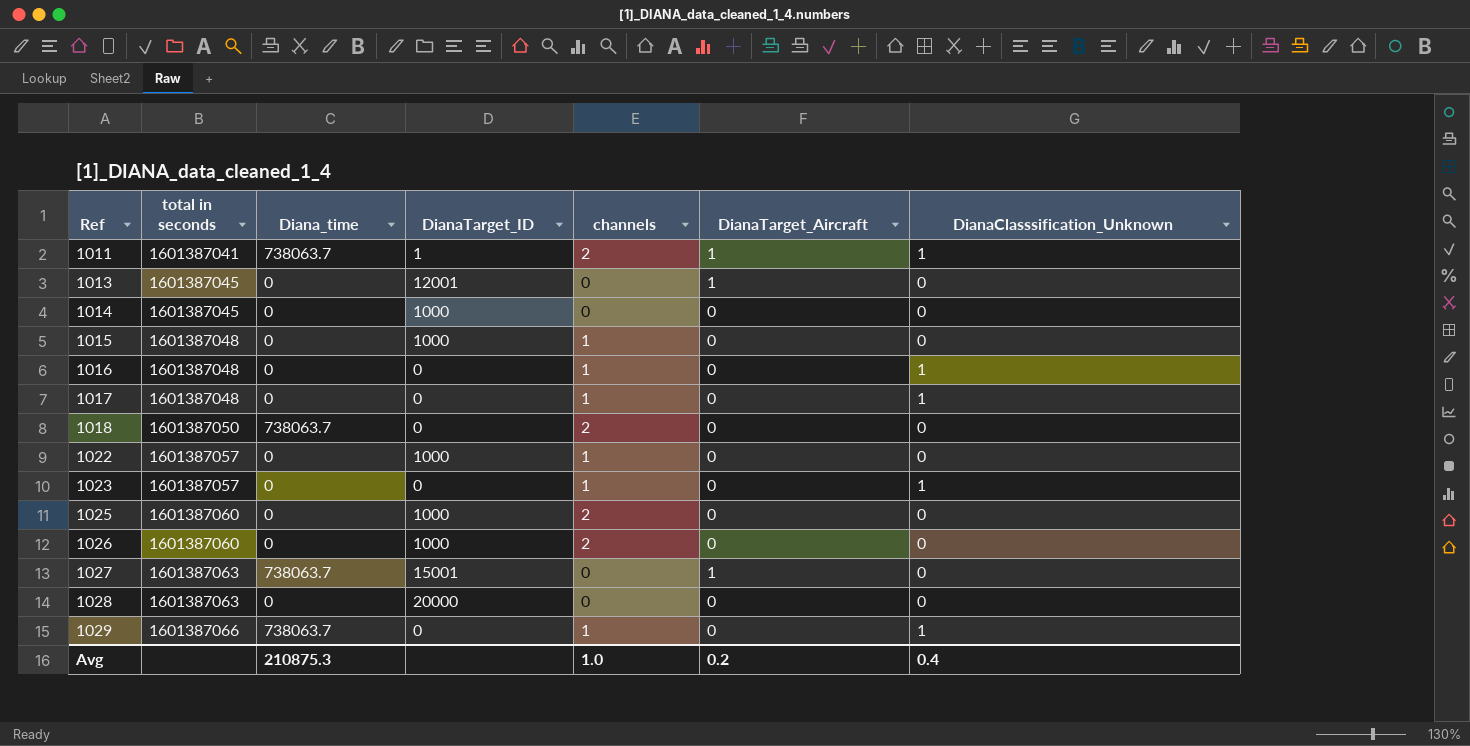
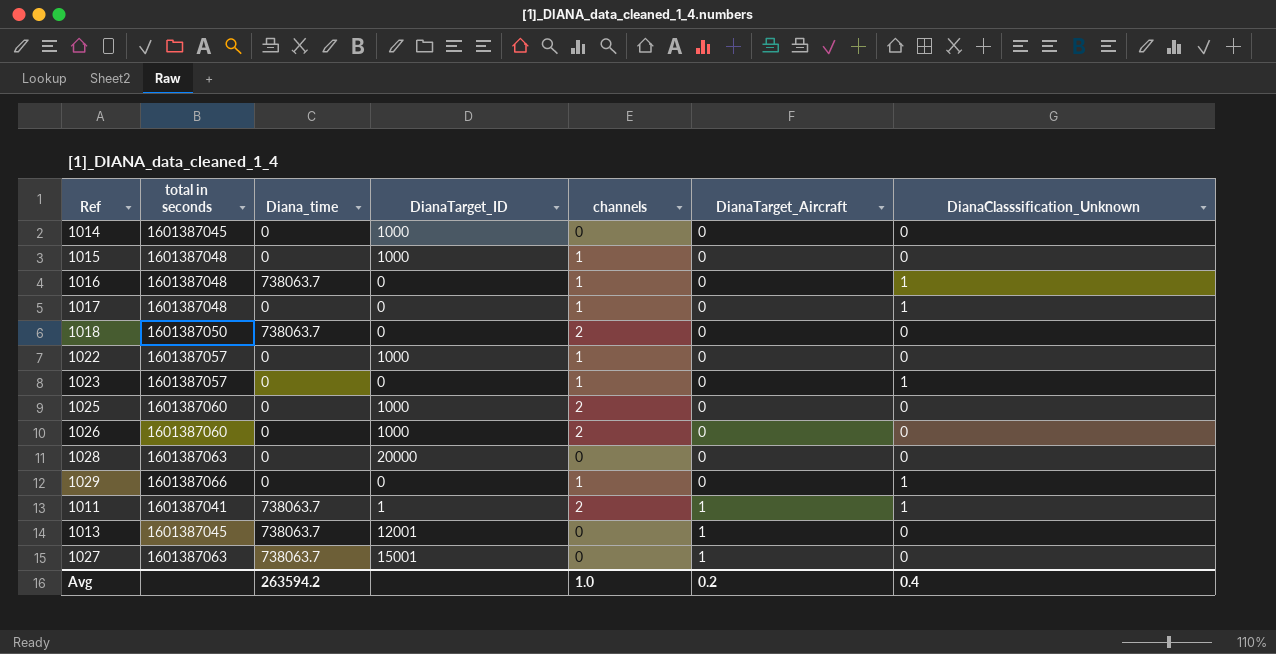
row order: Ref ascending -> DianaTarget_Aircraft ascending
1016 | Diana_time: 0 -> 738063.7
1029 | Diana_time: 738063.7 -> 0
1013 | Diana_time: 0 -> 738063.7
Avg | Diana_time: 210875.3 -> 263594.2

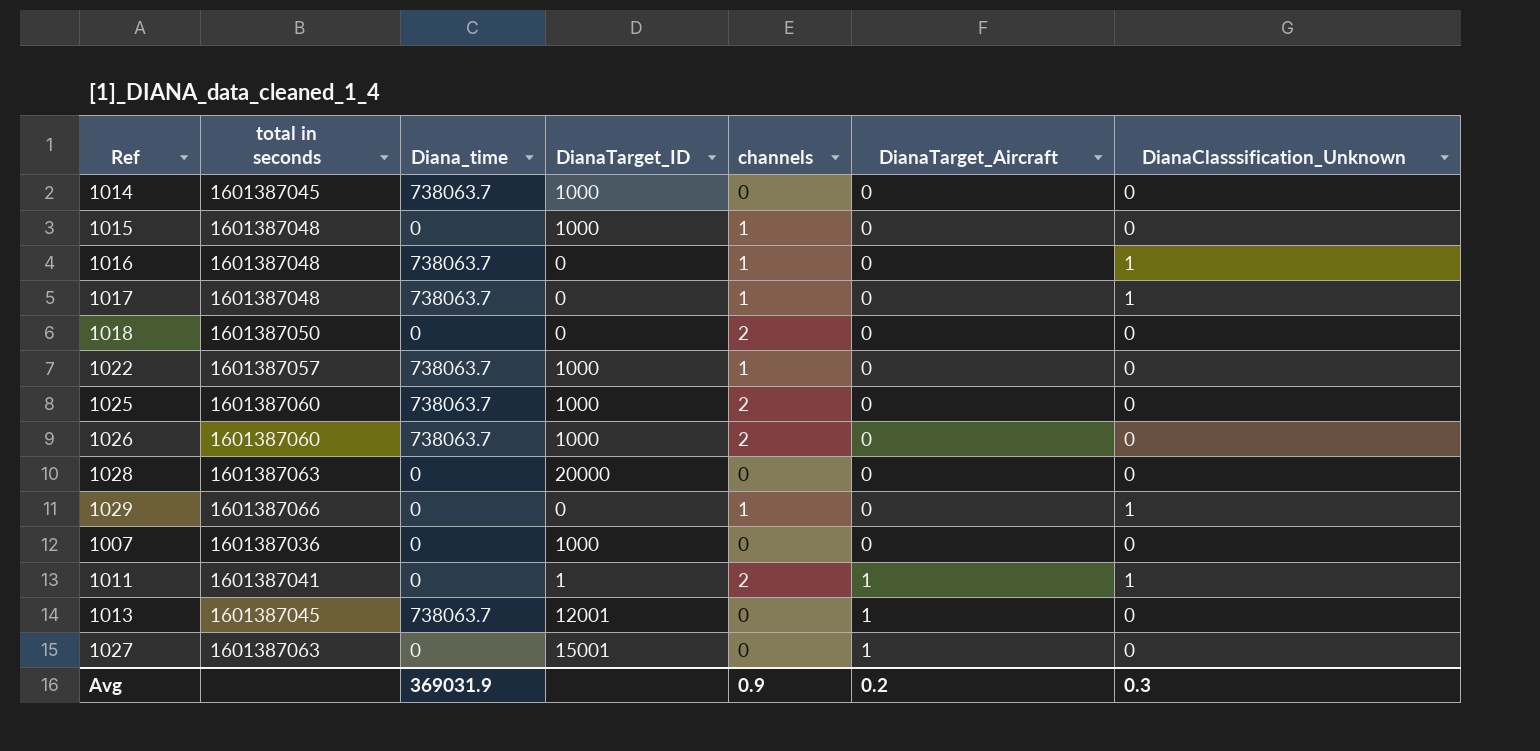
row 1023: 1601387057 | 0 | 0 | 1 | 0 | 1 -> none
1014 | Diana_time: 0 -> 738063.7
1017 | Diana_time: 0 -> 738063.7
1018 | Diana_time: 738063.7 -> 0
1022 | Diana_time: 0 -> 738063.7
1025 | Diana_time: 0 -> 738063.7
1026 | Diana_time: 0 -> 738063.7
row 1007: none -> 1601387036 | 0 | 1000 | 0 | 0 | 0
1011 | Diana_time: 738063.7 -> 0
1027 | Diana_time: 738063.7 -> 0
Avg | Diana_time: 263594.2 -> 369031.9
Avg | channels: 1.0 -> 0.9
Avg | DianaClasssification_Unknown: 0.4 -> 0.3

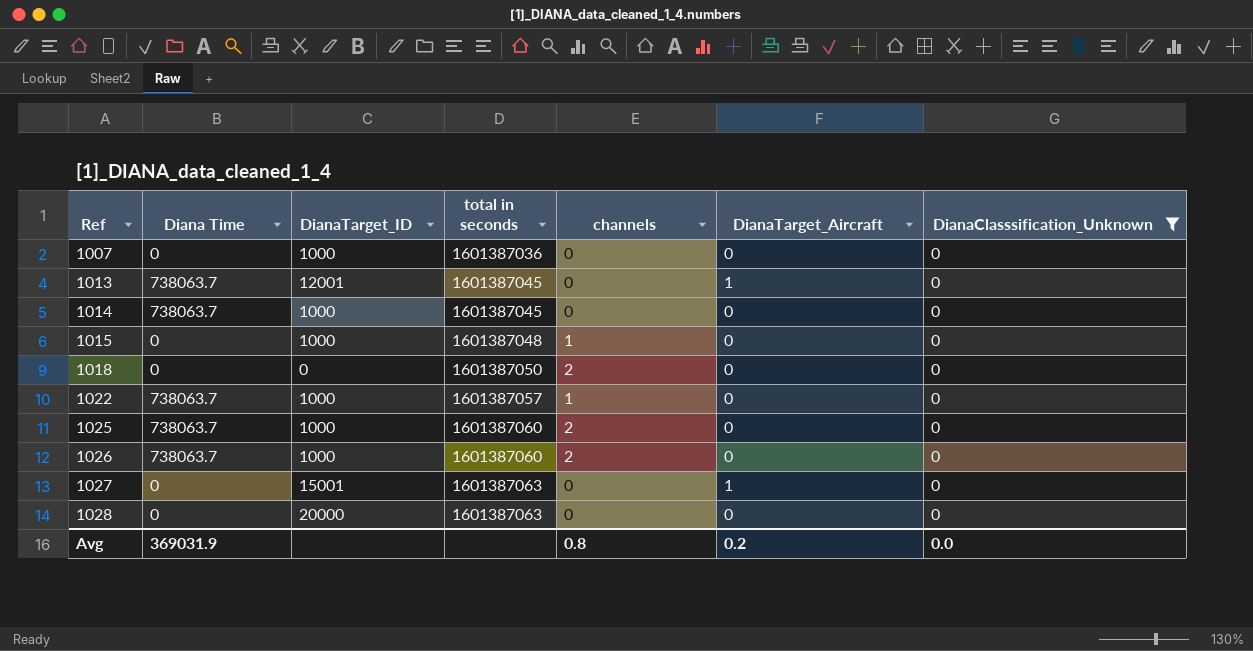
filter: none -> DianaClasssification_Unknown = 0
row order: DianaTarget_Aircraft ascending -> Ref ascending
column name: Diana_time -> Diana Time
column total in seconds | position: 2 -> 4
Avg | channels: 0.9 -> 0.8
Avg | DianaClasssification_Unknown: 0.3 -> 0.0

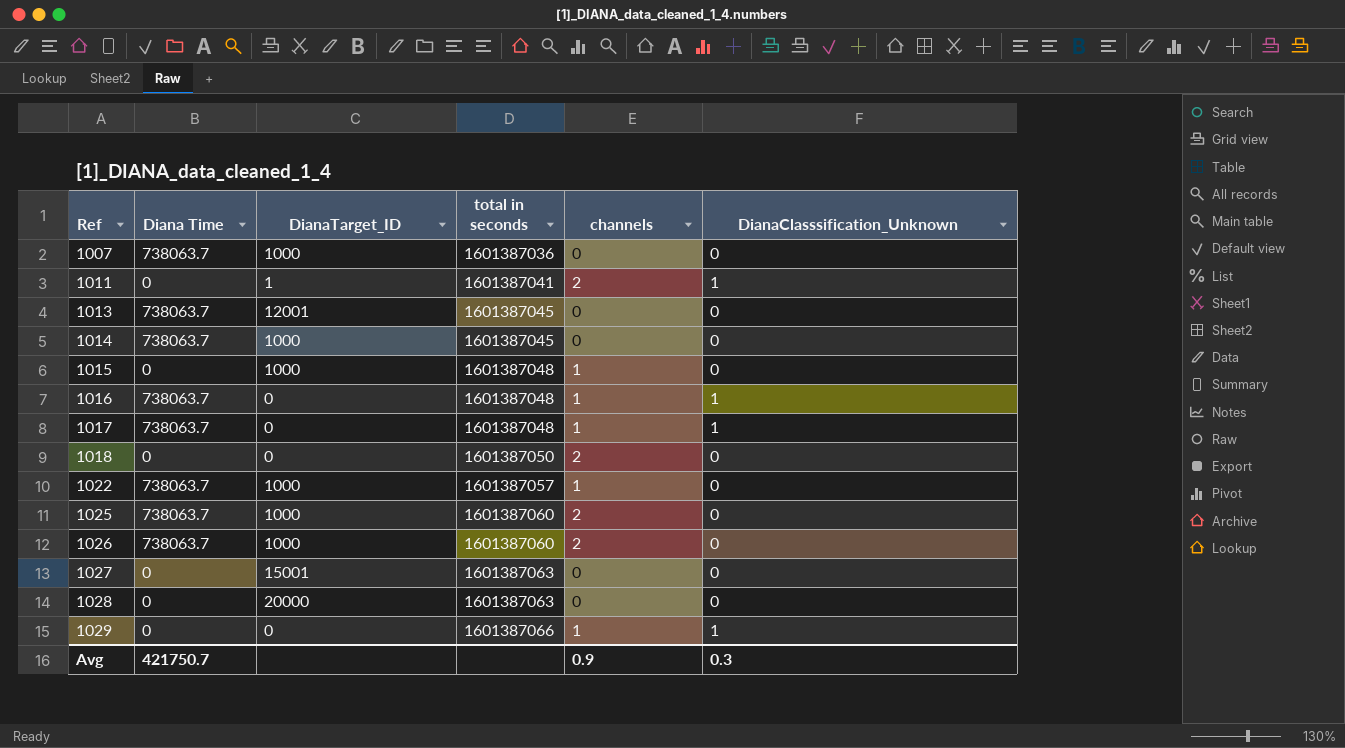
filter: DianaClasssification_Unknown = 0 -> none
column DianaTarget_Aircraft | position: 6 -> none
1007 | Diana Time: 0 -> 738063.7
Avg | Diana Time: 369031.9 -> 421750.7
Avg | channels: 0.8 -> 0.9
Avg | DianaClasssification_Unknown: 0.0 -> 0.3

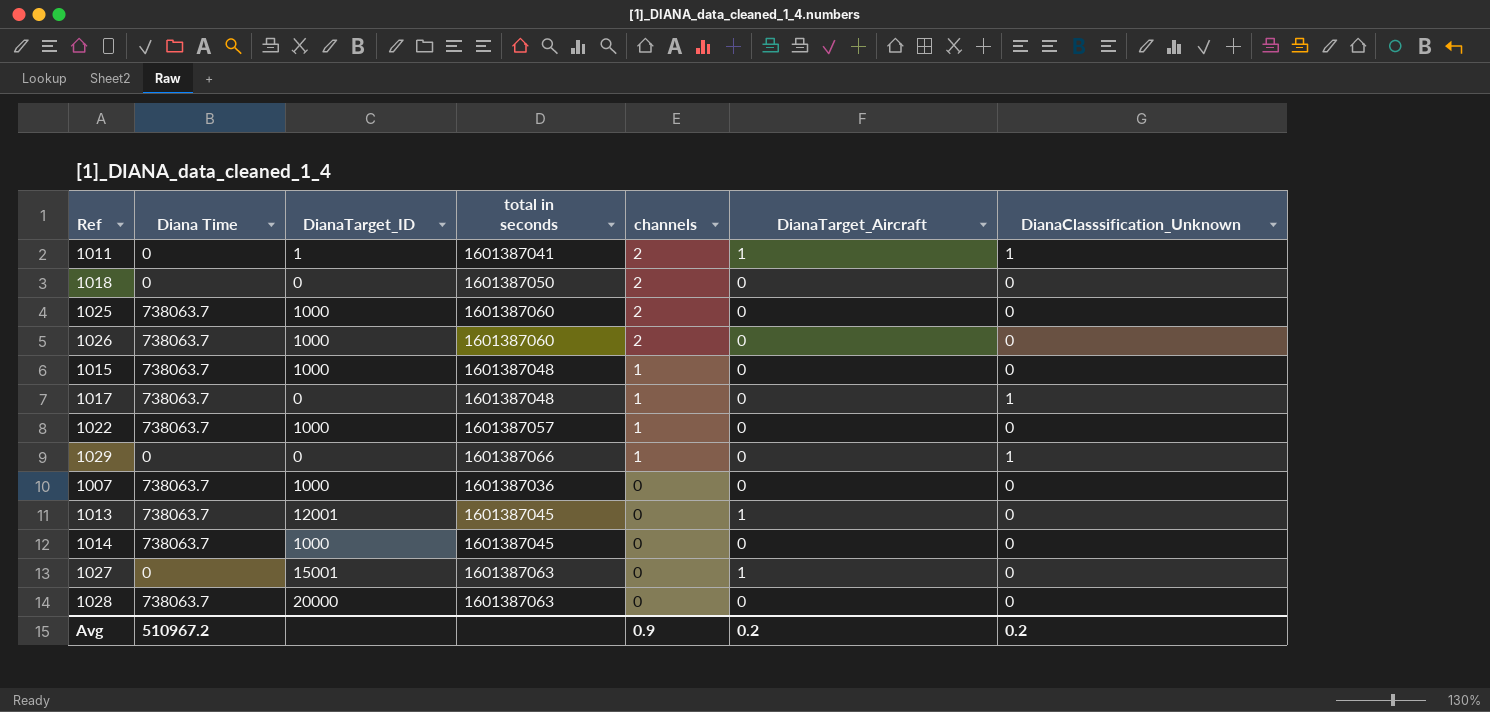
row order: Ref ascending -> channels descending
column DianaTarget_Aircraft | position: none -> 6
row 1016: 738063.7 | 0 | 1601387048 | 1 | 1 -> none
1015 | Diana Time: 0 -> 738063.7
1028 | Diana Time: 0 -> 738063.7
Avg | Diana Time: 421750.7 -> 510967.2
Avg | DianaClasssification_Unknown: 0.3 -> 0.2

